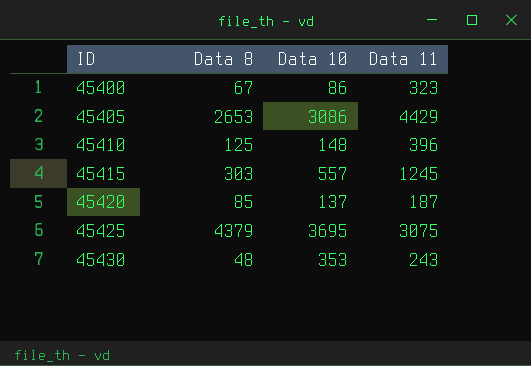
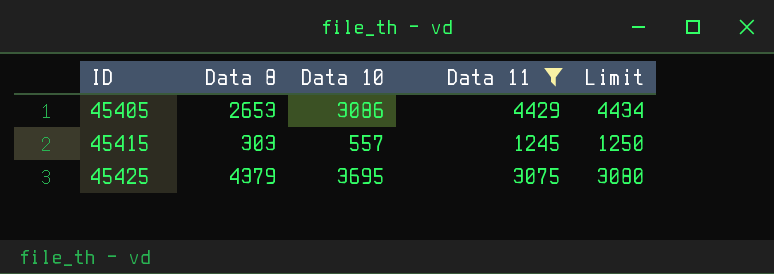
filter: none -> Data 11 >= 1245
column Limit | formula: none -> [Data 11] + 5

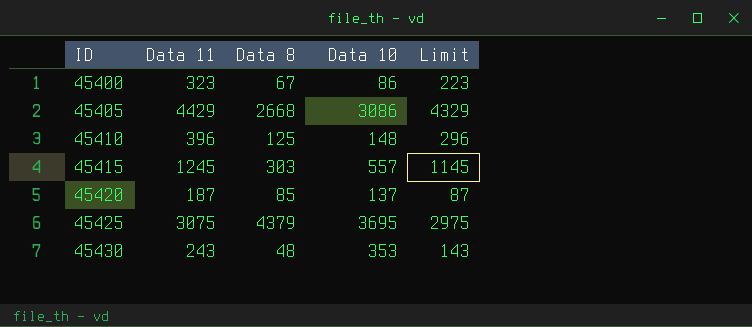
filter: Data 11 >= 1245 -> none
column Data 11 | position: 4 -> 2
column Limit | formula: [Data 11] + 5 -> [Data 11] - 100
45405 | Data 8: 2653 -> 2668

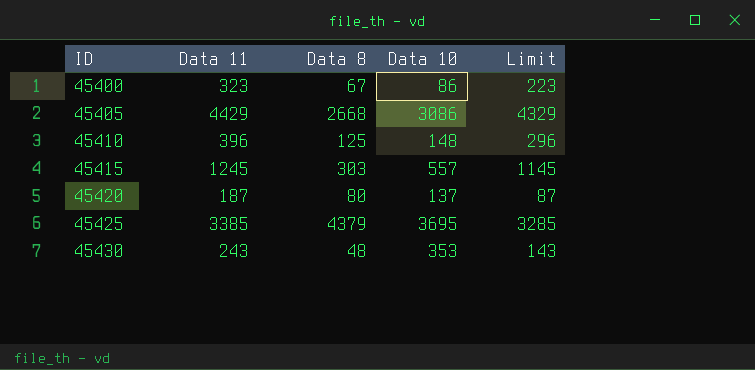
45420 | Data 8: 85 -> 80
45425 | Data 11: 3075 -> 3385
45425 | Limit: 2975 -> 3285

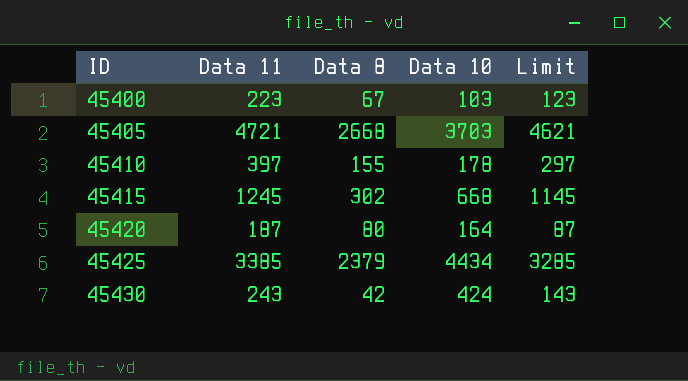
45400 | Data 11: 323 -> 223
45400 | Data 10: 86 -> 103
45400 | Limit: 223 -> 123
45405 | Data 11: 4429 -> 4721
45405 | Data 10: 3086 -> 3703
45405 | Limit: 4329 -> 4621
45410 | Data 11: 396 -> 397
45410 | Data 8: 125 -> 155
45410 | Data 10: 148 -> 178
45410 | Limit: 296 -> 297
45415 | Data 8: 303 -> 302
45415 | Data 10: 557 -> 668
45420 | Data 10: 137 -> 164
45425 | Data 8: 4379 -> 2379
45425 | Data 10: 3695 -> 4434
45430 | Data 8: 48 -> 42
45430 | Data 10: 353 -> 424

